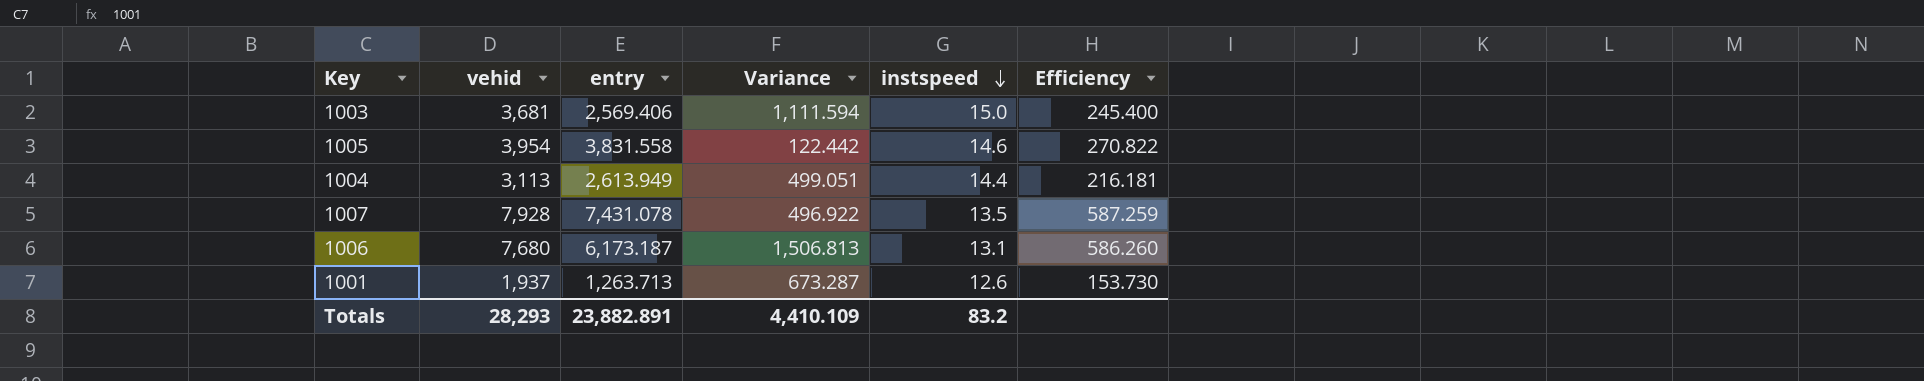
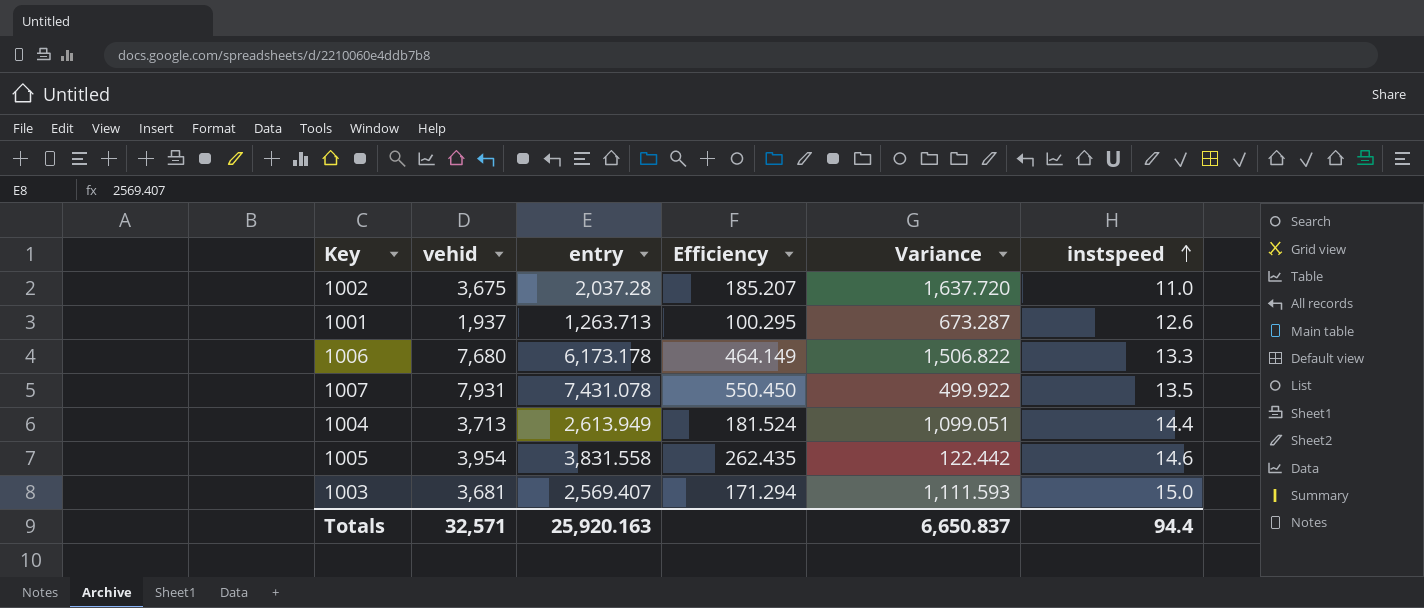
row order: instspeed descending -> instspeed ascending
column Efficiency | formula: [vehid] / [instspeed] -> [entry] / [instspeed]
column Efficiency | position: 6 -> 4
row 1002: none -> 3,675 | 2,037.28 | 185.207 | 1,637.720 | 11.0
1006 | entry: 6,173.187 -> 6,173.178
1006 | Variance: 1,506.813 -> 1,506.822
1006 | instspeed: 13.1 -> 13.3
1007 | vehid: 7,928 -> 7,931
1007 | Variance: 496.922 -> 499.922
1004 | vehid: 3,113 -> 3,713
1004 | Variance: 499.051 -> 1,099.051
1003 | entry: 2,569.406 -> 2,569.407
1003 | Variance: 1,111.594 -> 1,111.593
Totals | vehid: 28,293 -> 32,571
Totals | entry: 23,882.891 -> 25,920.163
Totals | Variance: 4,410.109 -> 6,650.837
Totals | instspeed: 83.2 -> 94.4

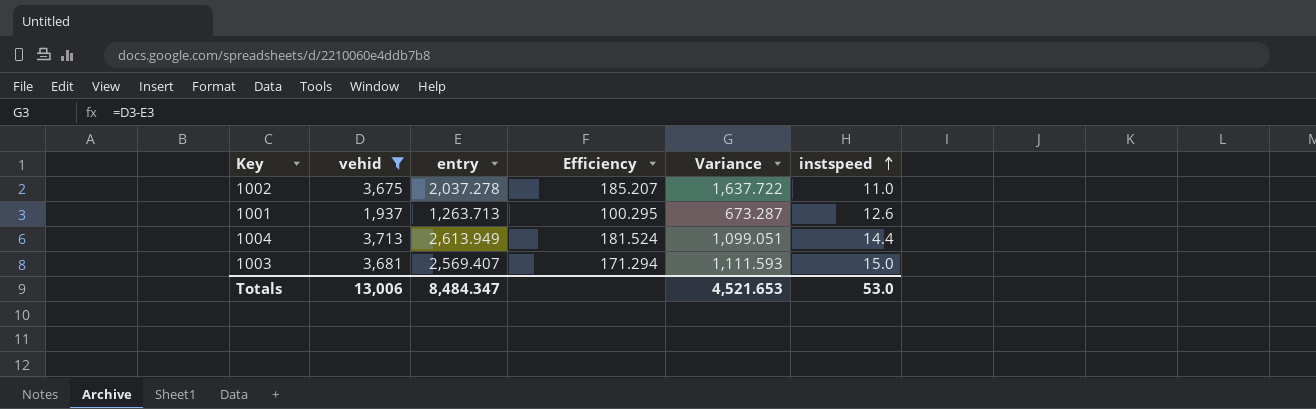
filter: none -> vehid <= 3,713
1002 | entry: 2,037.28 -> 2,037.278
1002 | Variance: 1,637.720 -> 1,637.722
Totals | vehid: 32,571 -> 13,006
Totals | entry: 25,920.163 -> 8,484.347
Totals | Variance: 6,650.837 -> 4,521.653
Totals | instspeed: 94.4 -> 53.0

